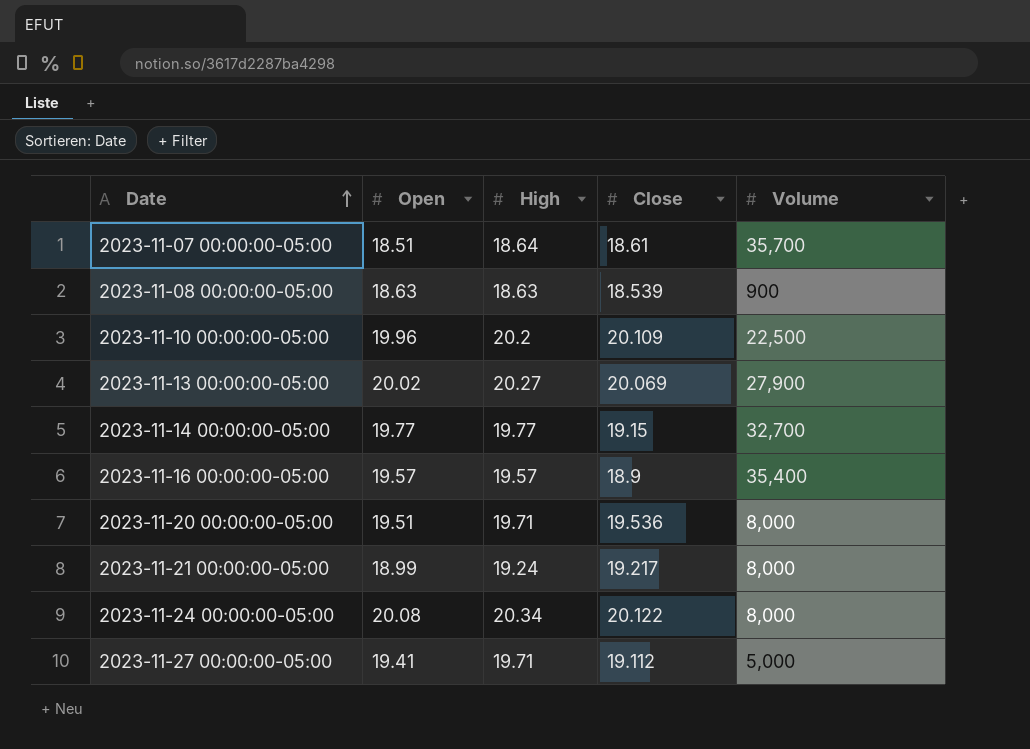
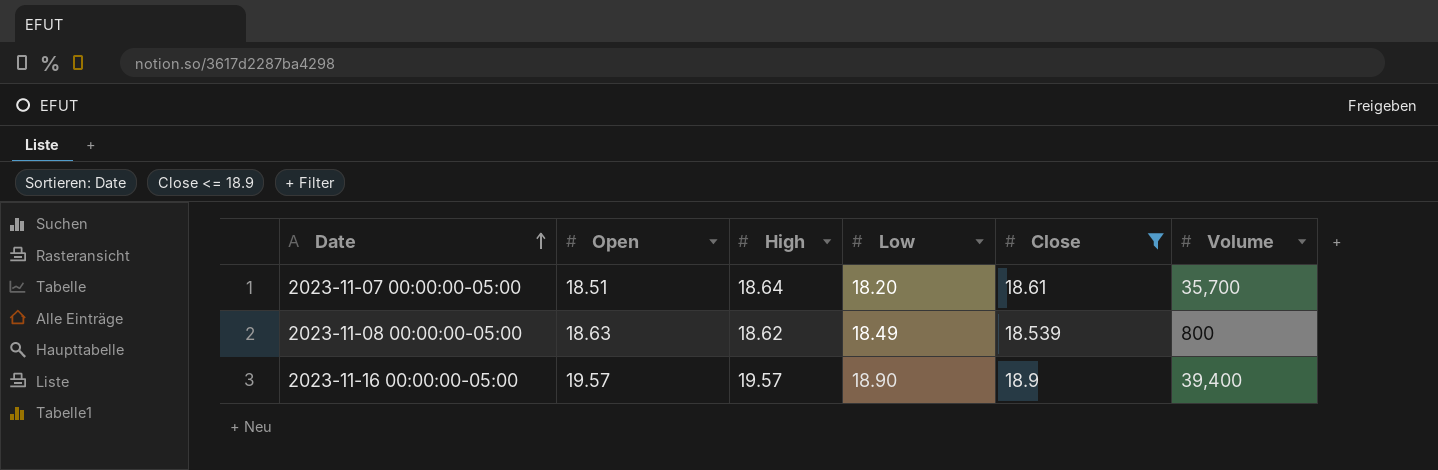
filter: none -> Close <= 18.9
column Low | position: none -> 4
2023-11-08 00:00:00-05:00 | High: 18.63 -> 18.62
2023-11-08 00:00:00-05:00 | Volume: 900 -> 800
2023-11-16 00:00:00-05:00 | Volume: 35,400 -> 39,400

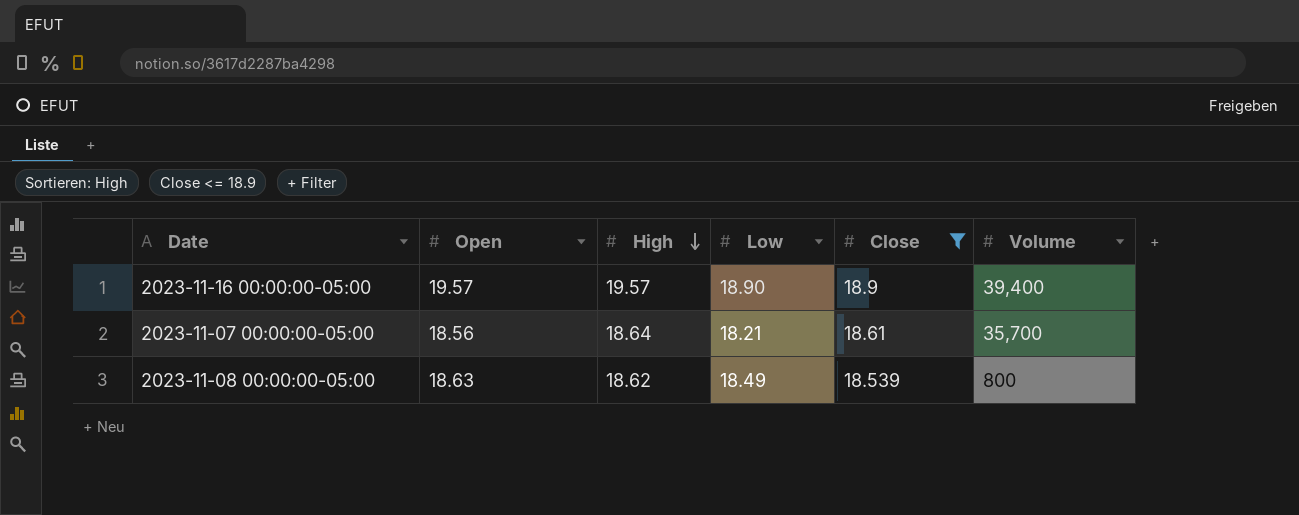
row order: Date ascending -> High descending
2023-11-07 00:00:00-05:00 | Open: 18.51 -> 18.56
2023-11-07 00:00:00-05:00 | Low: 18.20 -> 18.21

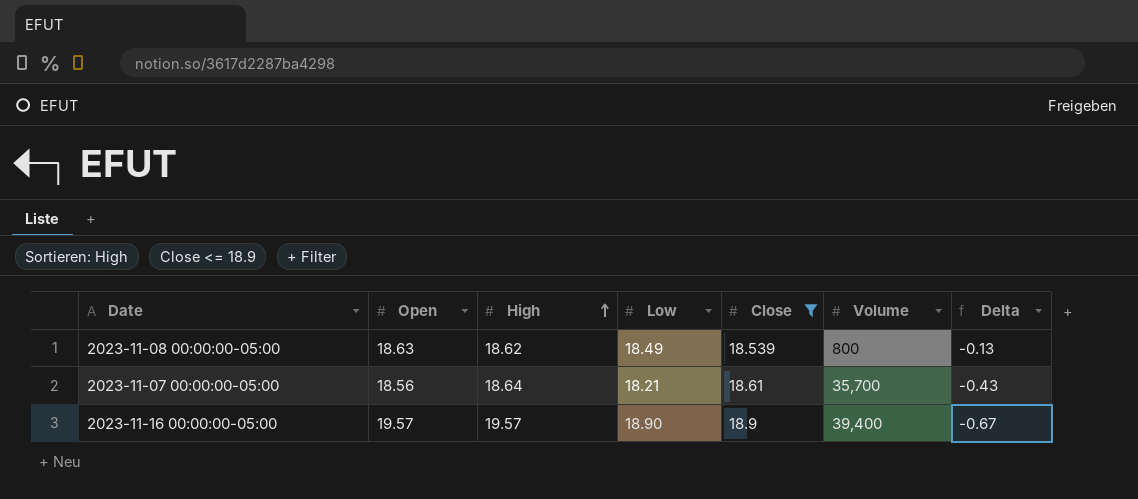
row order: High descending -> High ascending
column Delta | formula: none -> [Low] - [High]

